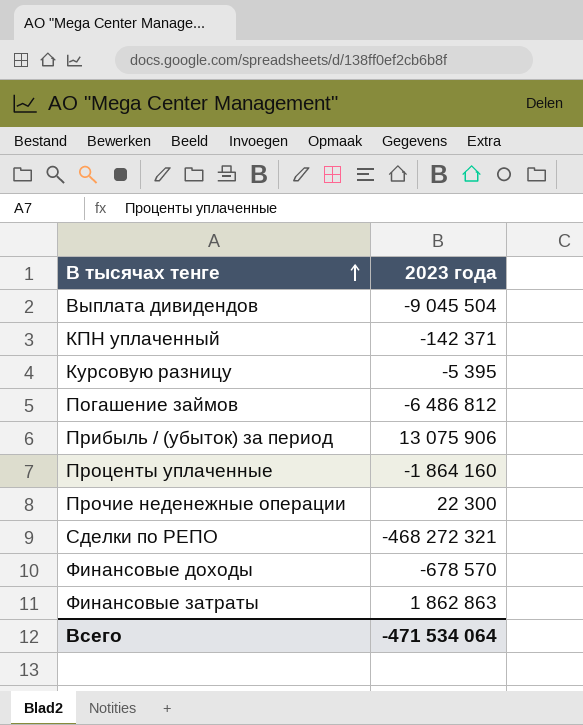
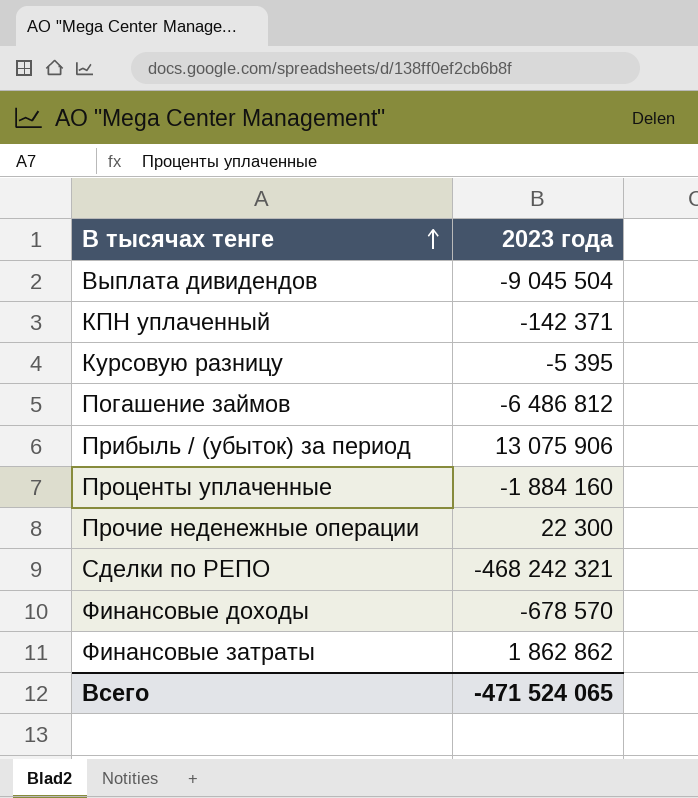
Проценты уплаченные | 2023 года: -1 864 160 -> -1 884 160
Сделки по РЕПО | 2023 года: -468 272 321 -> -468 242 321
Финансовые затраты | 2023 года: 1 862 863 -> 1 862 862
Всего | 2023 года: -471 534 064 -> -471 524 065

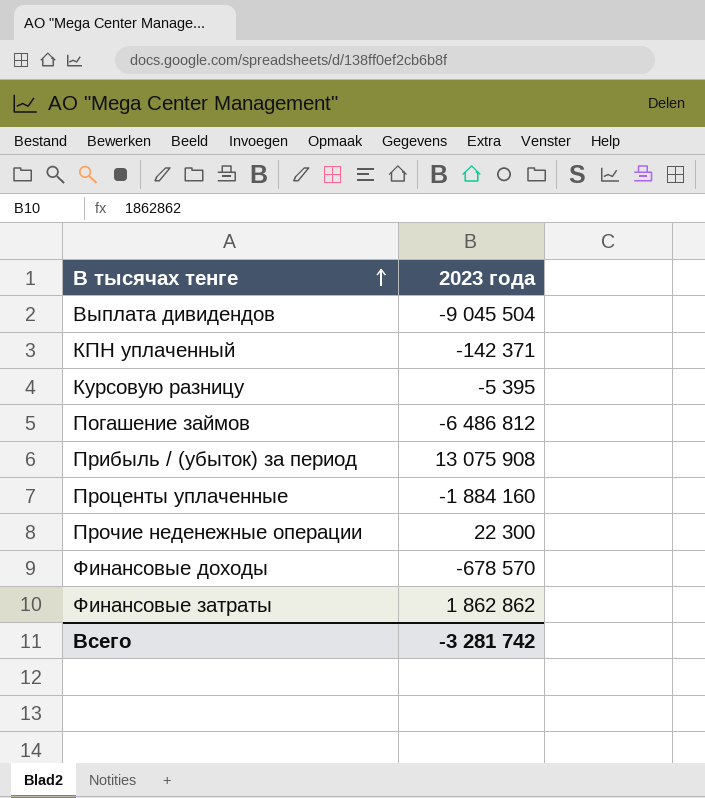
row Сделки по РЕПО: -468 242 321 -> none
Прибыль / (убыток) за период | 2023 года: 13 075 906 -> 13 075 908
Всего | 2023 года: -471 524 065 -> -3 281 742

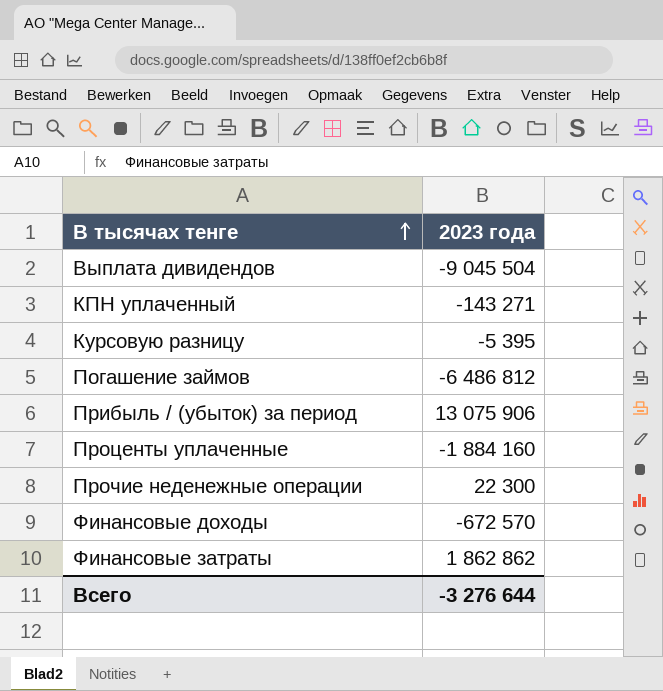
КПН уплаченный | 2023 года: -142 371 -> -143 271
Прибыль / (убыток) за период | 2023 года: 13 075 908 -> 13 075 906
Финансовые доходы | 2023 года: -678 570 -> -672 570
Всего | 2023 года: -3 281 742 -> -3 276 644

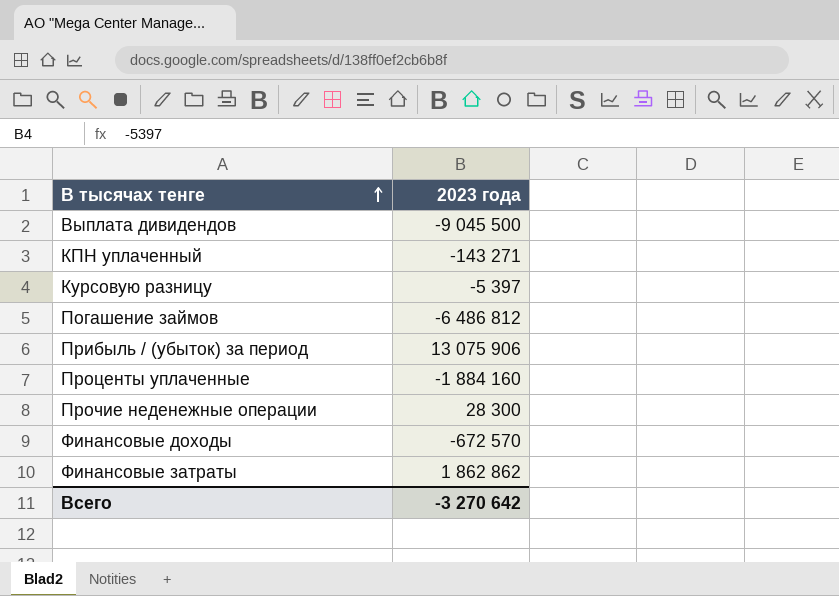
Выплата дивидендов | 2023 года: -9 045 504 -> -9 045 500
Курсовую разницу | 2023 года: -5 395 -> -5 397
Прочие неденежные операции | 2023 года: 22 300 -> 28 300
Всего | 2023 года: -3 276 644 -> -3 270 642

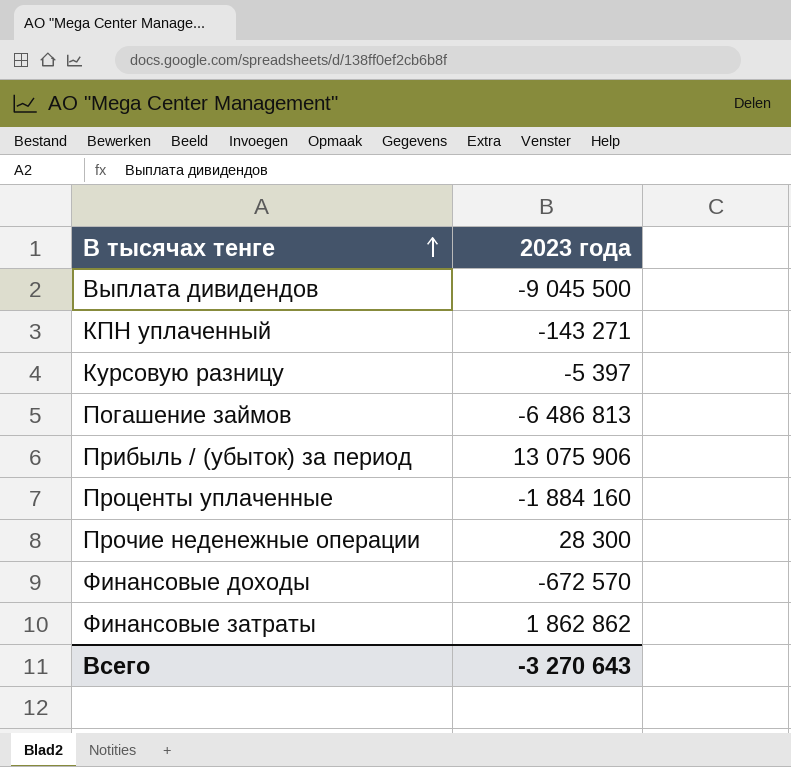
Погашение займов | 2023 года: -6 486 812 -> -6 486 813
Всего | 2023 года: -3 270 642 -> -3 270 643

